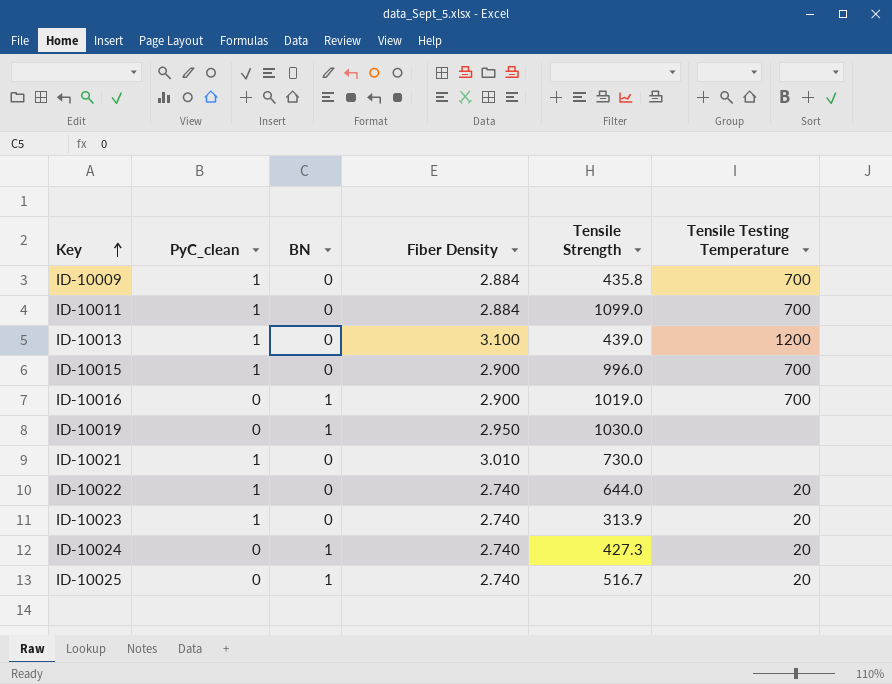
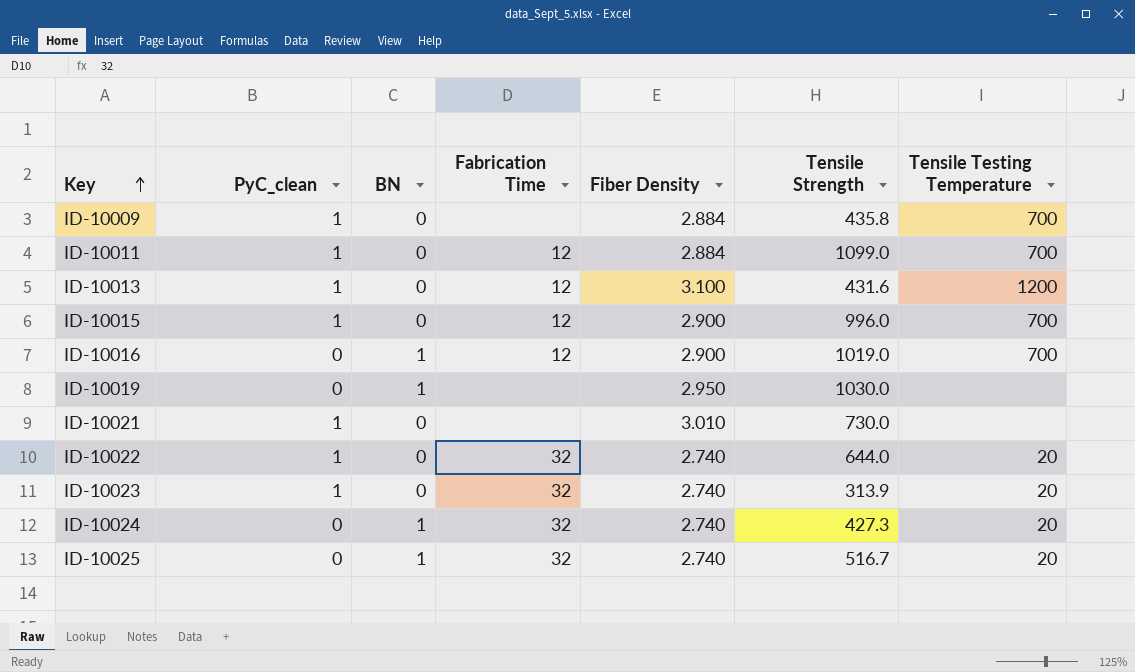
column Fabrication Time | position: none -> 4
ID-10013 | Tensile Strength: 439.0 -> 431.6

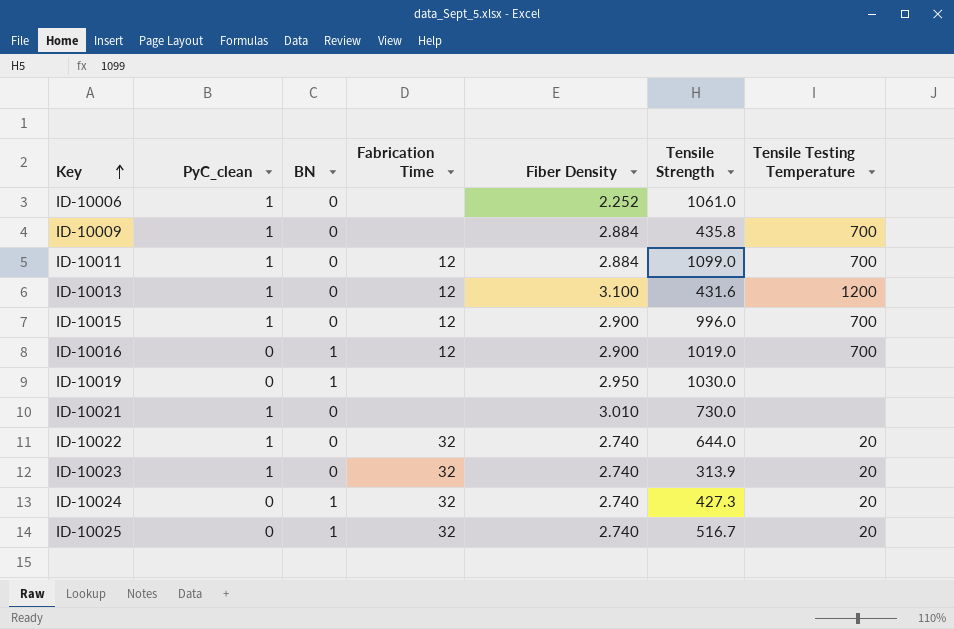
row ID-10006: none -> 1 | 0 | none | 2.252 | 1061.0 | none

